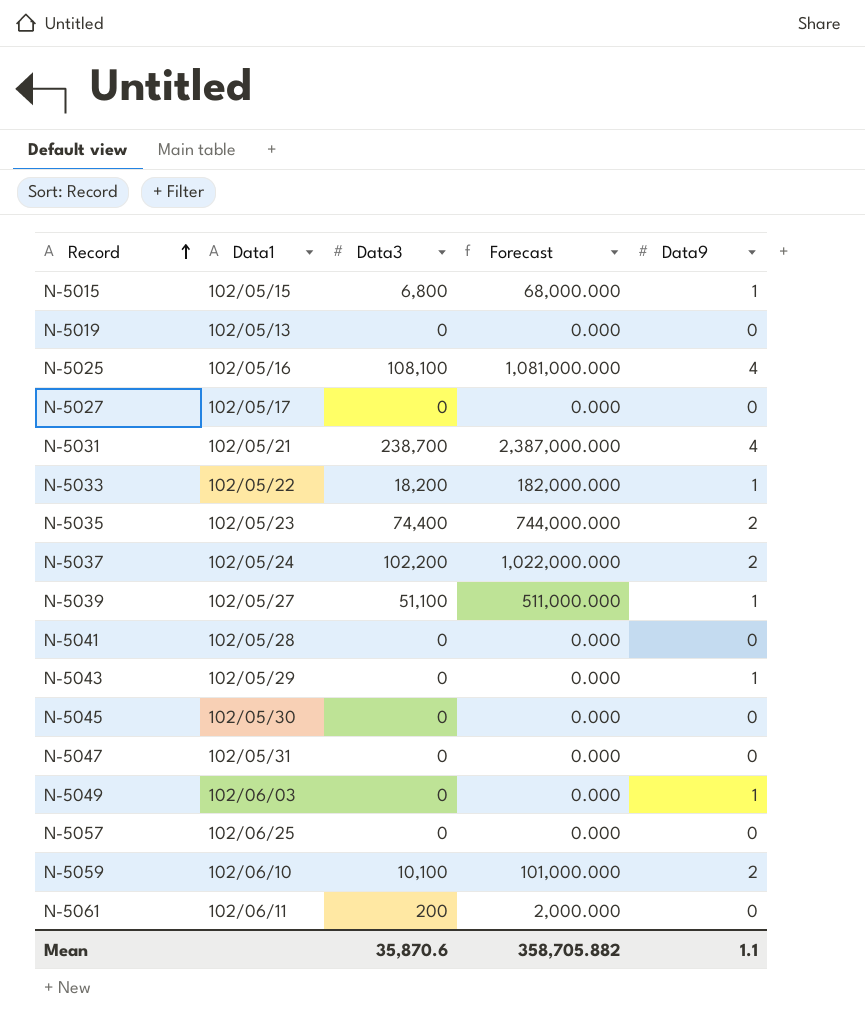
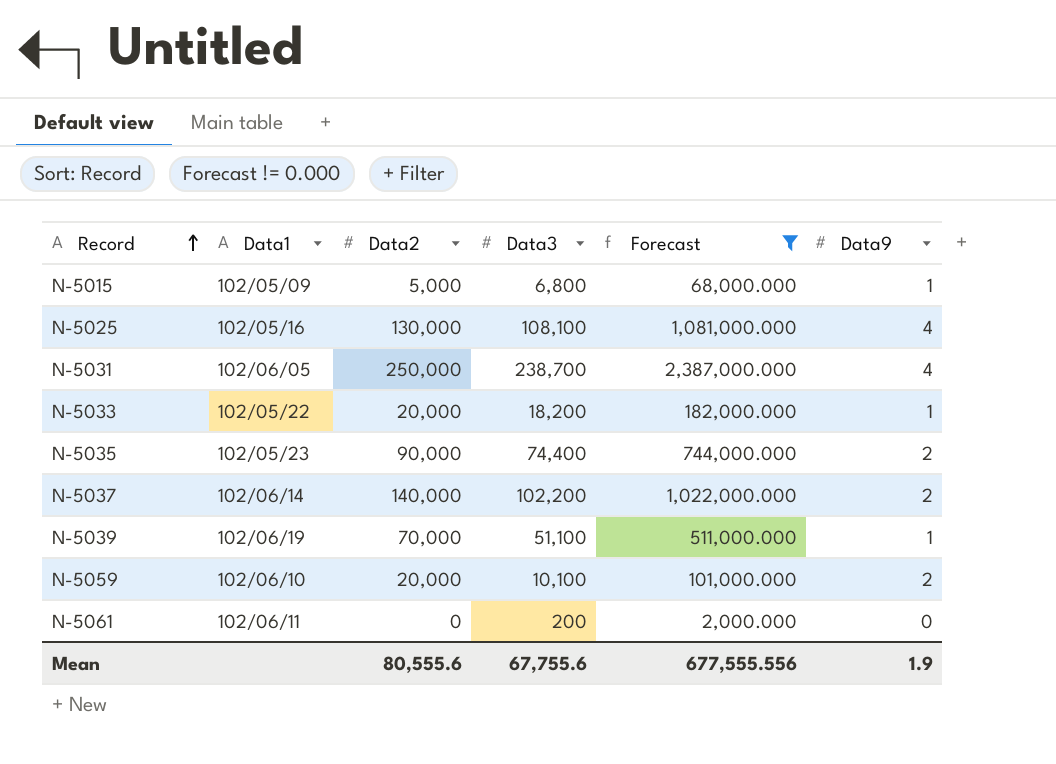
filter: none -> Forecast != 0.000
column Data2 | position: none -> 3
N-5015 | Data1: 102/05/15 -> 102/05/09
N-5031 | Data1: 102/05/21 -> 102/06/05
N-5037 | Data1: 102/05/24 -> 102/06/14
N-5039 | Data1: 102/05/27 -> 102/06/19
Mean | Data3: 35,870.6 -> 67,755.6
Mean | Forecast: 358,705.882 -> 677,555.556
Mean | Data9: 1.1 -> 1.9

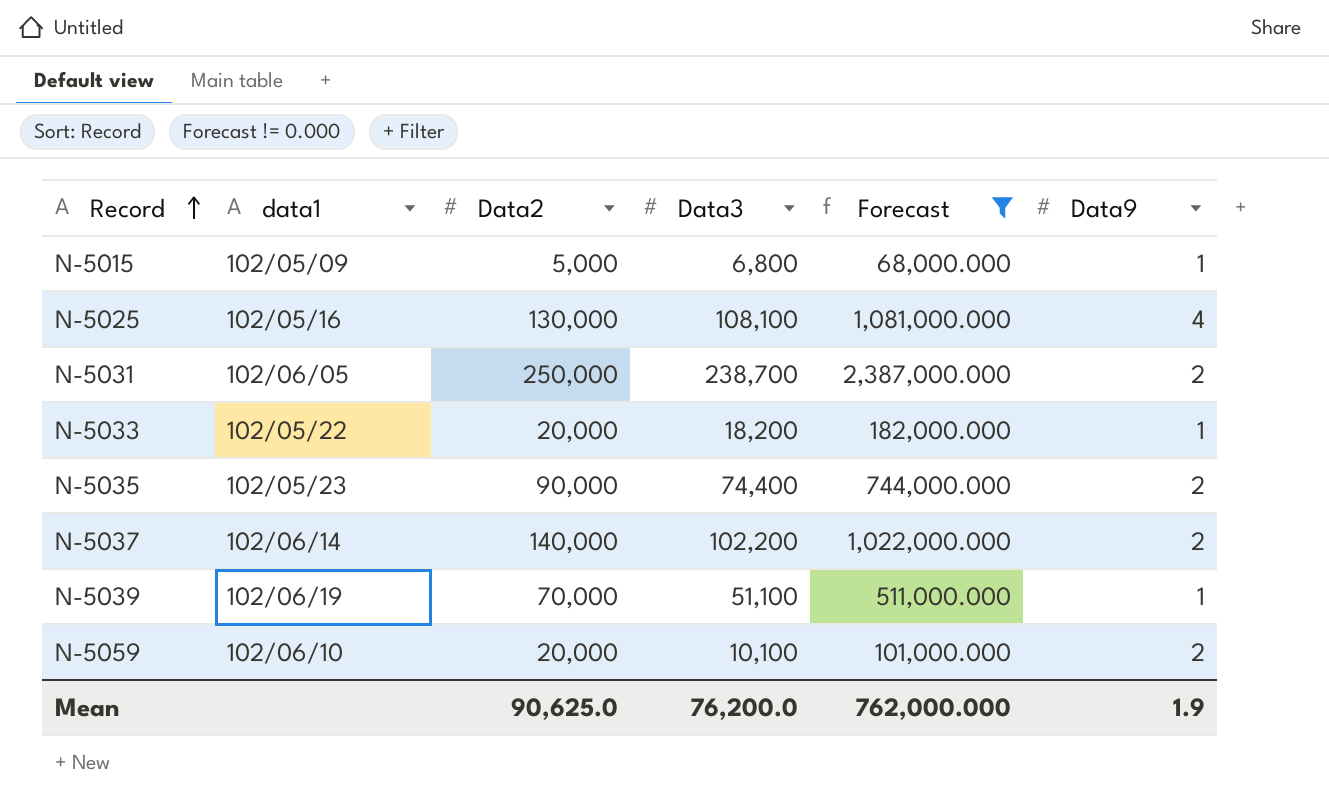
column name: Data1 -> data1
row N-5061: 102/06/11 | 0 | 200 | 2,000.000 | 0 -> none
N-5031 | Data9: 4 -> 2
Mean | Data2: 80,555.6 -> 90,625.0
Mean | Data3: 67,755.6 -> 76,200.0
Mean | Forecast: 677,555.556 -> 762,000.000

